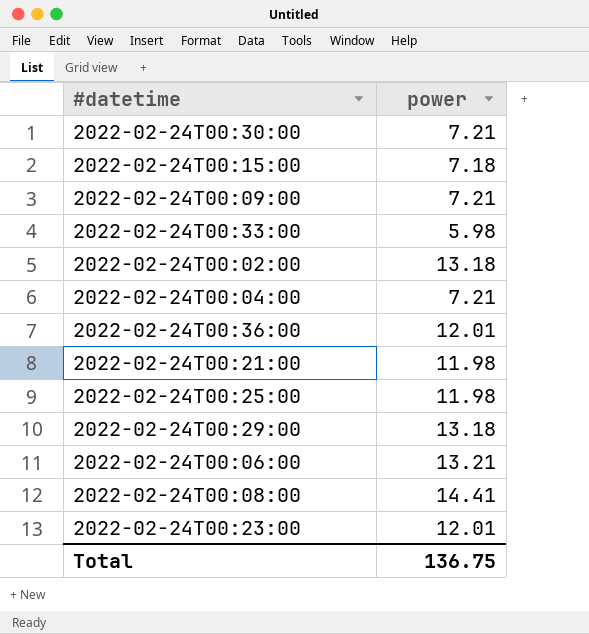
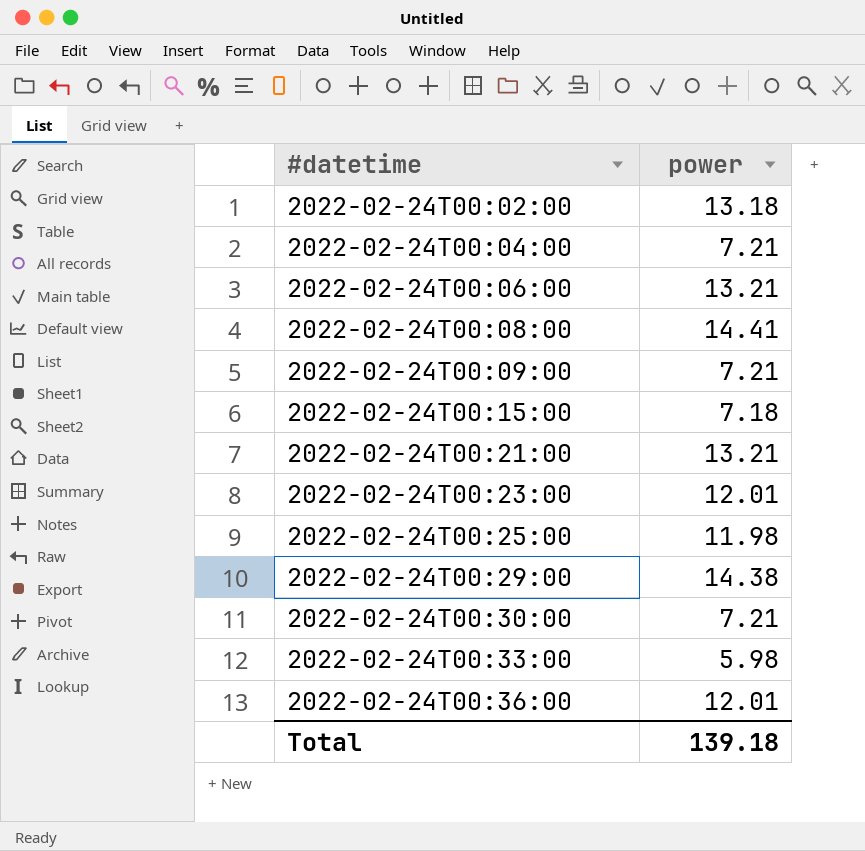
row order: none -> #datetime ascending
2022-02-24T00:21:00 | power: 11.98 -> 13.21
2022-02-24T00:29:00 | power: 13.18 -> 14.38
Total | power: 136.75 -> 139.18

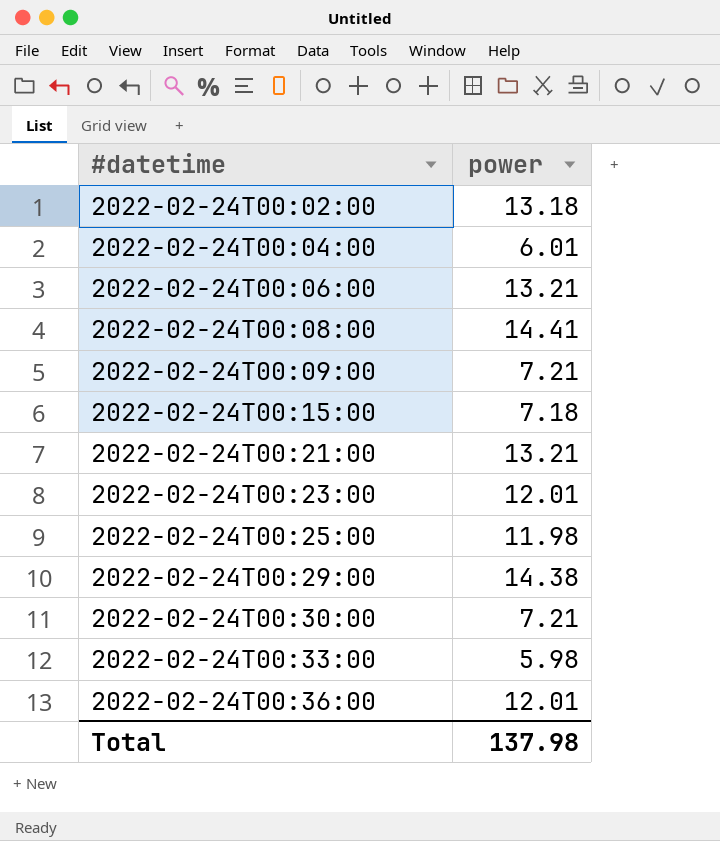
2022-02-24T00:04:00 | power: 7.21 -> 6.01
Total | power: 139.18 -> 137.98

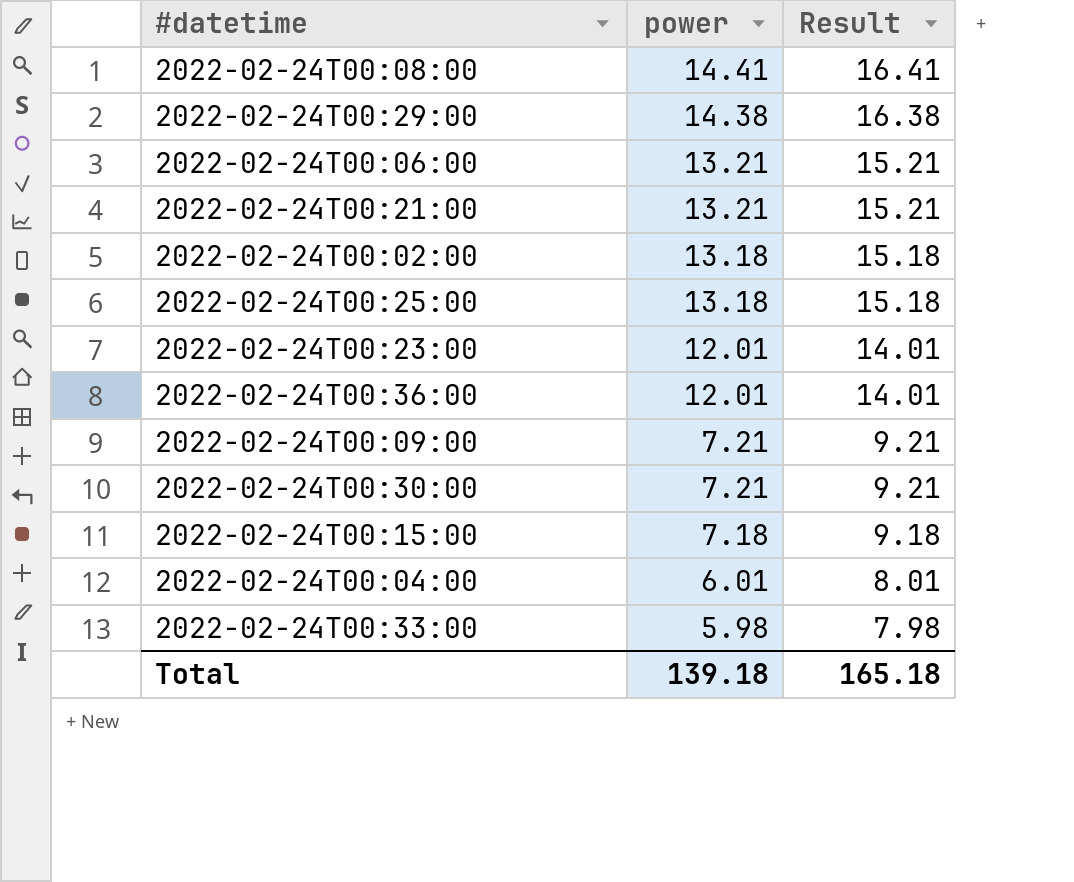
row order: #datetime ascending -> power descending
column Result | formula: none -> [power] + 2
2022-02-24T00:25:00 | power: 11.98 -> 13.18
Total | power: 137.98 -> 139.18

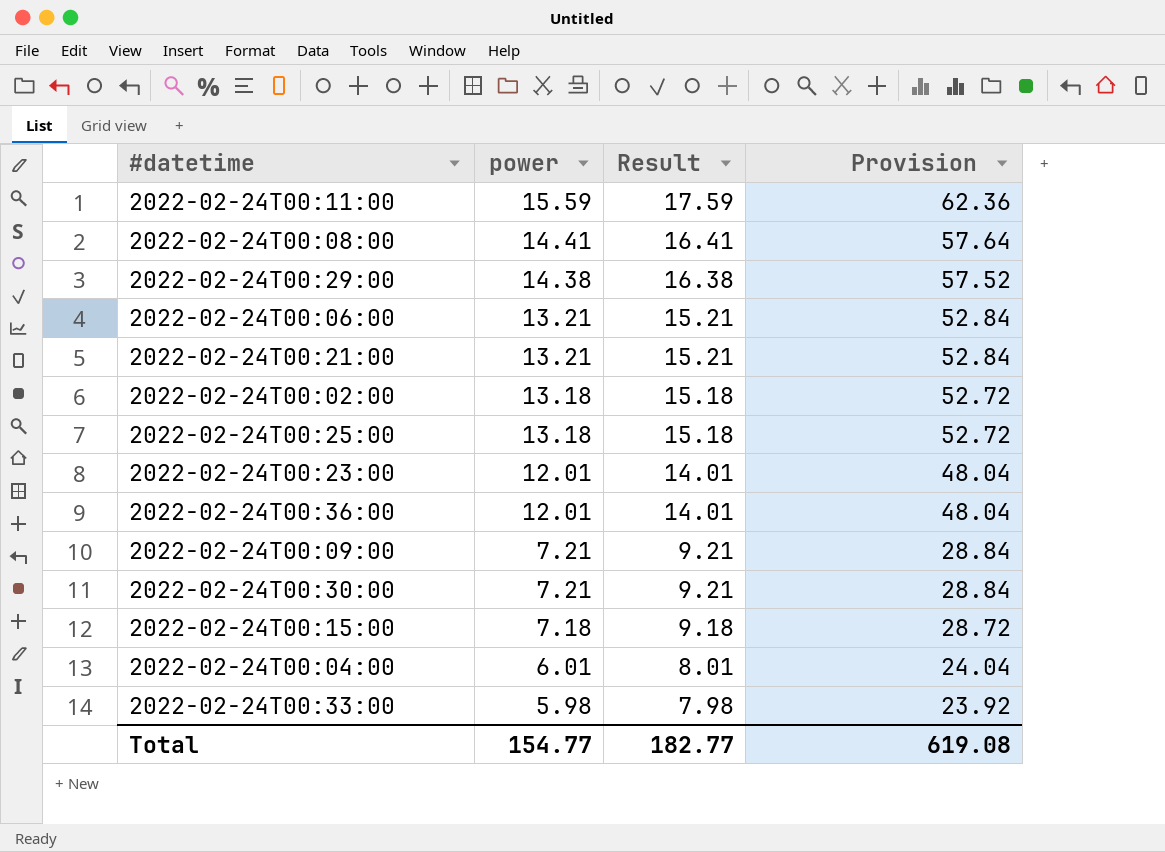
column Provision | formula: none -> [power] * 4
row 2022-02-24T00:11:00: none -> 15.59 | 17.59 | 62.36
Total | power: 139.18 -> 154.77
Total | Result: 165.18 -> 182.77

